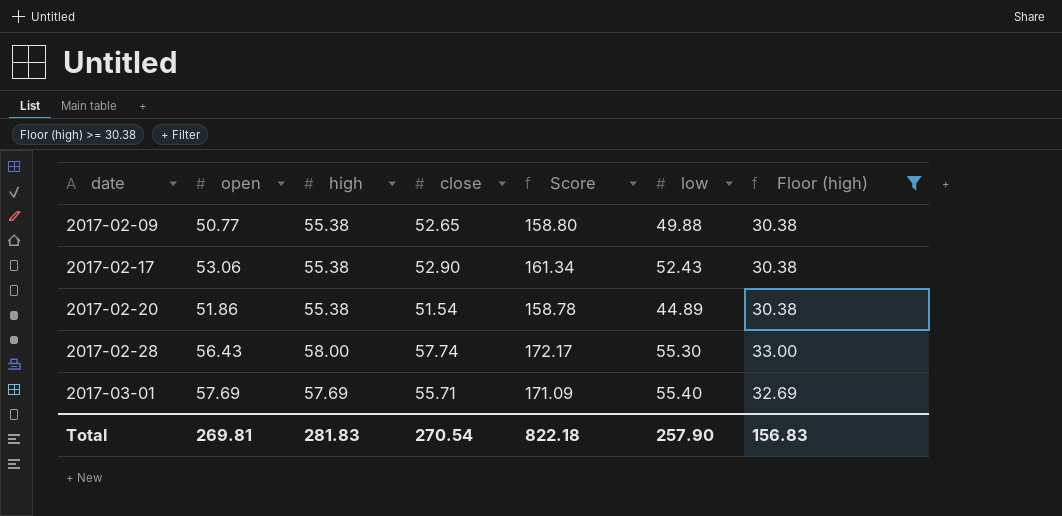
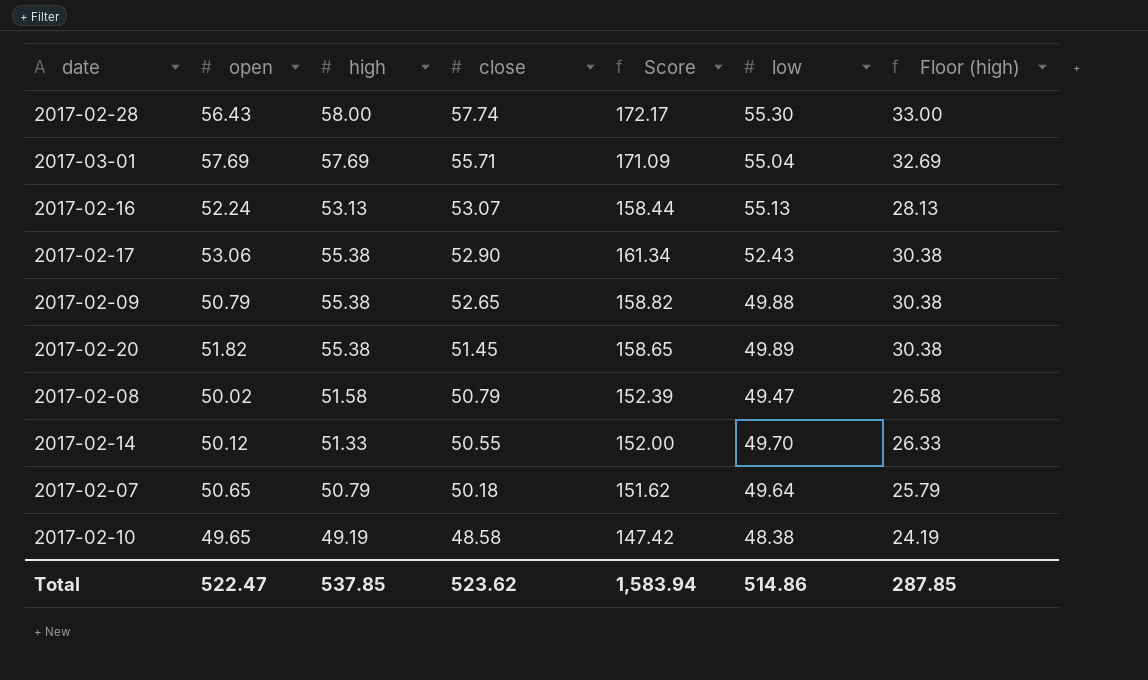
filter: Floor (high) >= 30.38 -> none
row order: date ascending -> close descending
2017-03-01 | low: 55.40 -> 55.04
2017-02-09 | open: 50.77 -> 50.79
2017-02-09 | Score: 158.80 -> 158.82
2017-02-20 | open: 51.86 -> 51.82
2017-02-20 | close: 51.54 -> 51.45
2017-02-20 | Score: 158.78 -> 158.65
2017-02-20 | low: 44.89 -> 49.89
Total | open: 269.81 -> 522.47
Total | high: 281.83 -> 537.85
Total | close: 270.54 -> 523.62
Total | Score: 822.18 -> 1,583.94
Total | low: 257.90 -> 514.86
Total | Floor (high): 156.83 -> 287.85

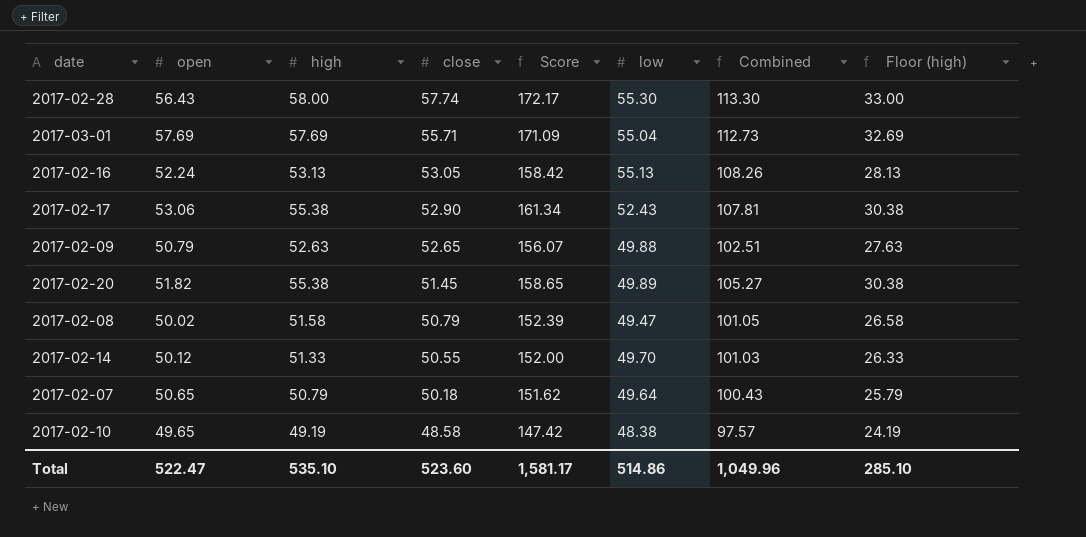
column Combined | formula: none -> [high] + [low]
2017-02-16 | close: 53.07 -> 53.05
2017-02-16 | Score: 158.44 -> 158.42
2017-02-09 | high: 55.38 -> 52.63
2017-02-09 | Score: 158.82 -> 156.07
2017-02-09 | Floor (high): 30.38 -> 27.63
Total | high: 537.85 -> 535.10
Total | close: 523.62 -> 523.60
Total | Score: 1,583.94 -> 1,581.17
Total | Floor (high): 287.85 -> 285.10

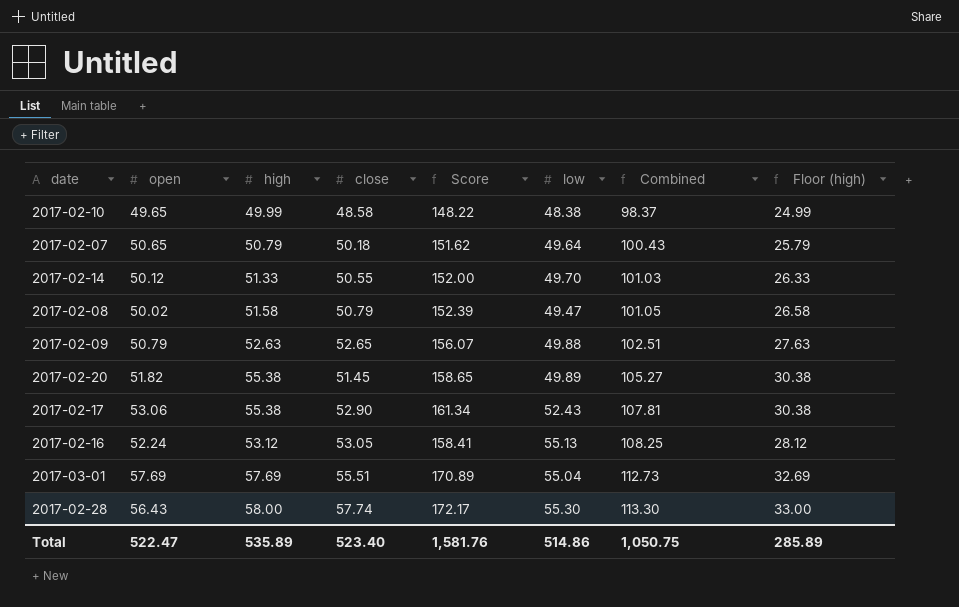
row order: close descending -> Combined ascending
2017-02-10 | high: 49.19 -> 49.99
2017-02-10 | Score: 147.42 -> 148.22
2017-02-10 | Combined: 97.57 -> 98.37
2017-02-10 | Floor (high): 24.19 -> 24.99
2017-02-16 | high: 53.13 -> 53.12
2017-02-16 | Score: 158.42 -> 158.41
2017-02-16 | Combined: 108.26 -> 108.25
2017-02-16 | Floor (high): 28.13 -> 28.12
2017-03-01 | close: 55.71 -> 55.51
2017-03-01 | Score: 171.09 -> 170.89
Total | high: 535.10 -> 535.89
Total | close: 523.60 -> 523.40
Total | Score: 1,581.17 -> 1,581.76
Total | Combined: 1,049.96 -> 1,050.75
Total | Floor (high): 285.10 -> 285.89

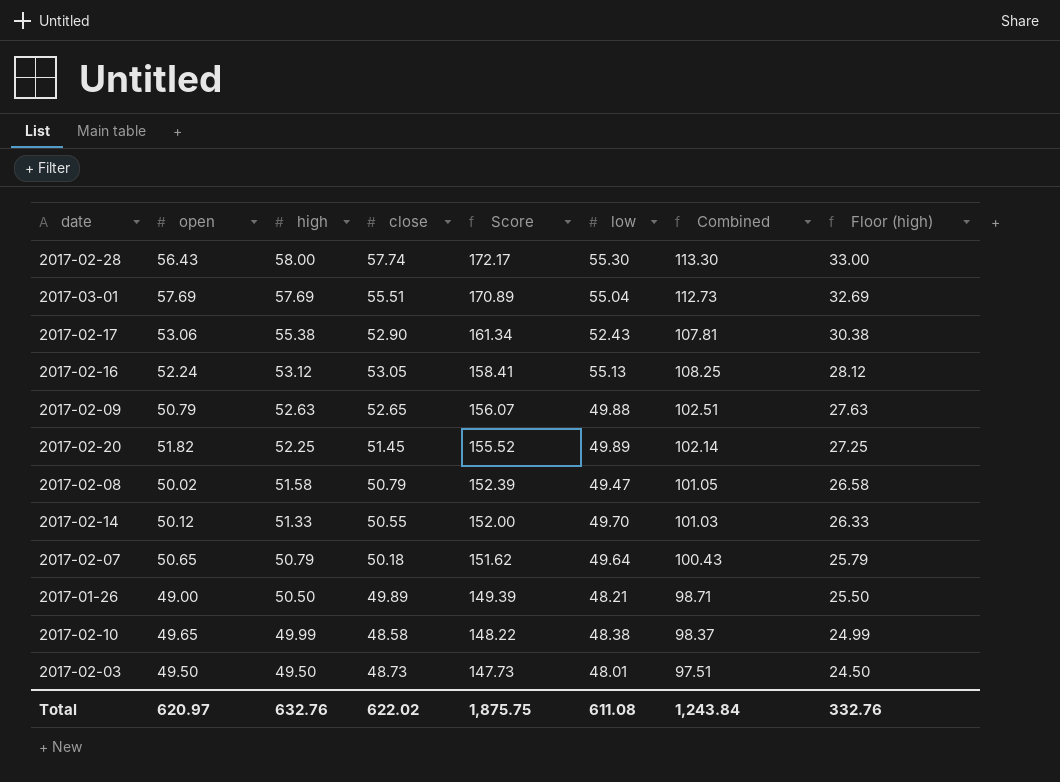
row order: Combined ascending -> high descending
2017-02-20 | high: 55.38 -> 52.25
2017-02-20 | Score: 158.65 -> 155.52
2017-02-20 | Combined: 105.27 -> 102.14
2017-02-20 | Floor (high): 30.38 -> 27.25
row 2017-01-26: none -> 49.00 | 50.50 | 49.89 | 149.39 | 48.21 | 98.71 | 25.50
row 2017-02-03: none -> 49.50 | 49.50 | 48.73 | 147.73 | 48.01 | 97.51 | 24.50
Total | open: 522.47 -> 620.97
Total | high: 535.89 -> 632.76
Total | close: 523.40 -> 622.02
Total | Score: 1,581.76 -> 1,875.75
Total | low: 514.86 -> 611.08
Total | Combined: 1,050.75 -> 1,243.84
Total | Floor (high): 285.89 -> 332.76

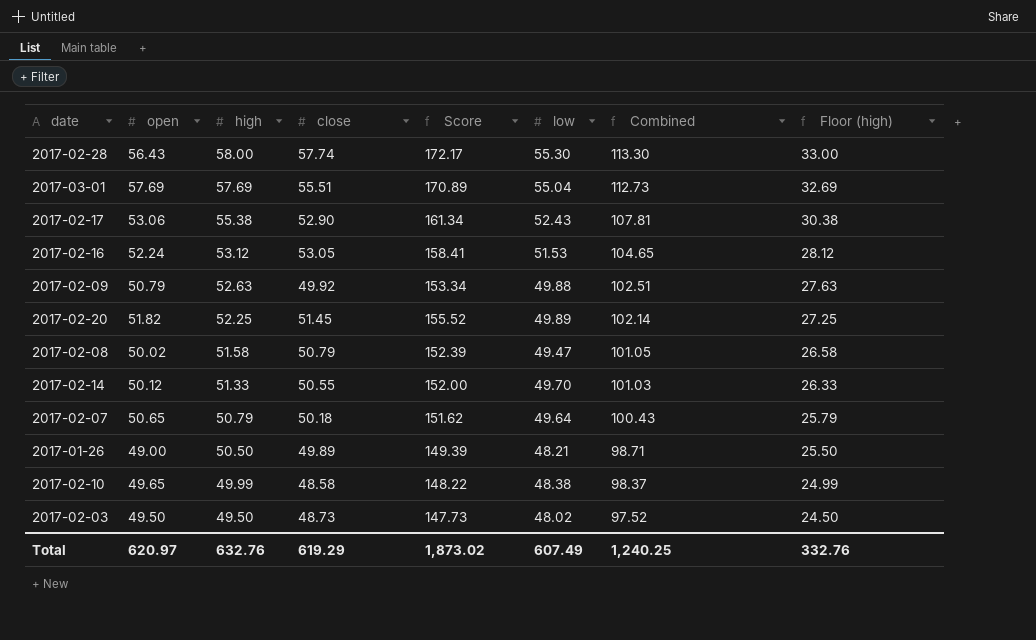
2017-02-16 | low: 55.13 -> 51.53
2017-02-16 | Combined: 108.25 -> 104.65
2017-02-09 | close: 52.65 -> 49.92
2017-02-09 | Score: 156.07 -> 153.34
2017-02-03 | low: 48.01 -> 48.02
2017-02-03 | Combined: 97.51 -> 97.52
Total | close: 622.02 -> 619.29
Total | Score: 1,875.75 -> 1,873.02
Total | low: 611.08 -> 607.49
Total | Combined: 1,243.84 -> 1,240.25

